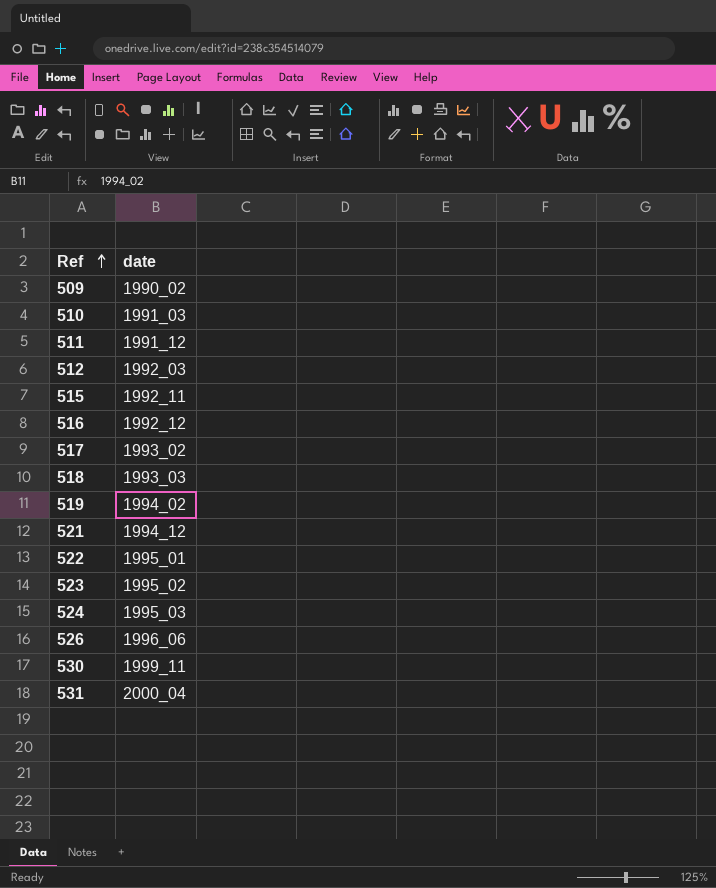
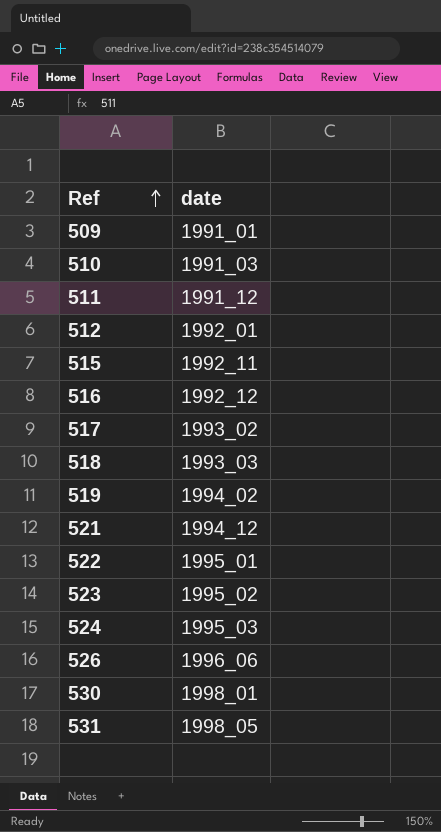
509 | date: 1990_02 -> 1991_01
512 | date: 1992_03 -> 1992_01
530 | date: 1999_11 -> 1998_01
531 | date: 2000_04 -> 1998_05

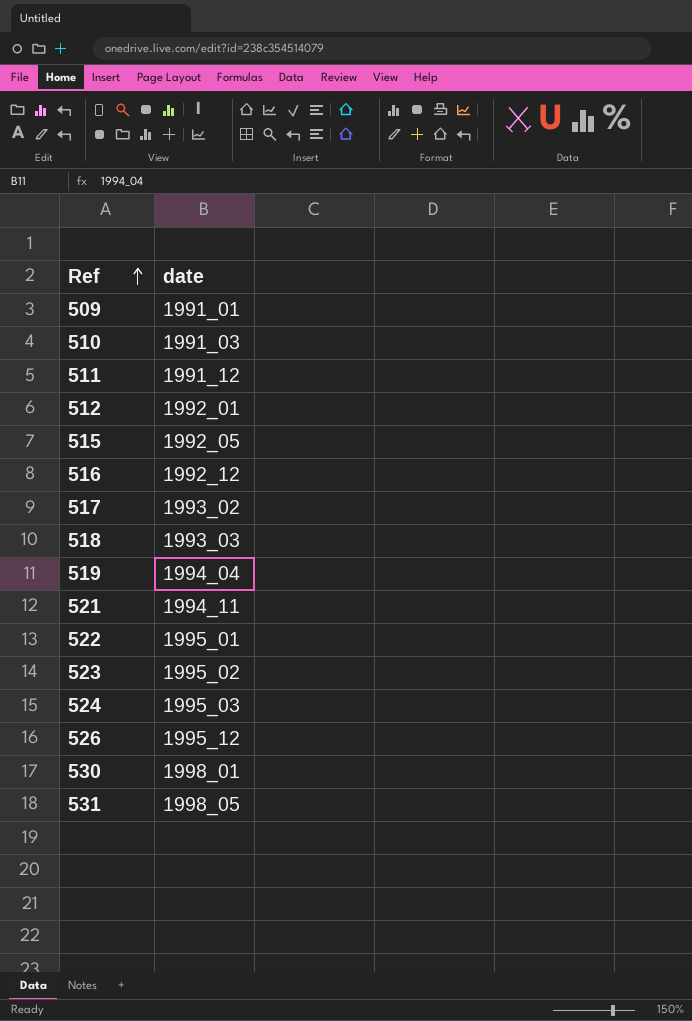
515 | date: 1992_11 -> 1992_05
519 | date: 1994_02 -> 1994_04
521 | date: 1994_12 -> 1994_11
526 | date: 1996_06 -> 1995_12

